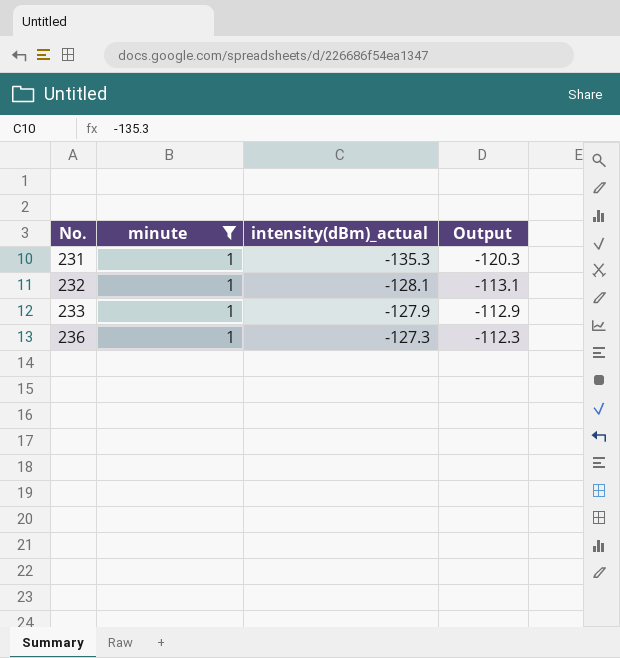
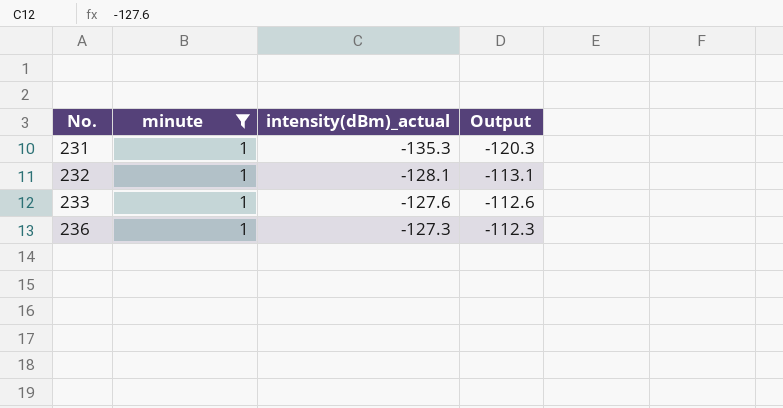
233 | intensity(dBm)_actual: -127.9 -> -127.6
233 | Output: -112.9 -> -112.6

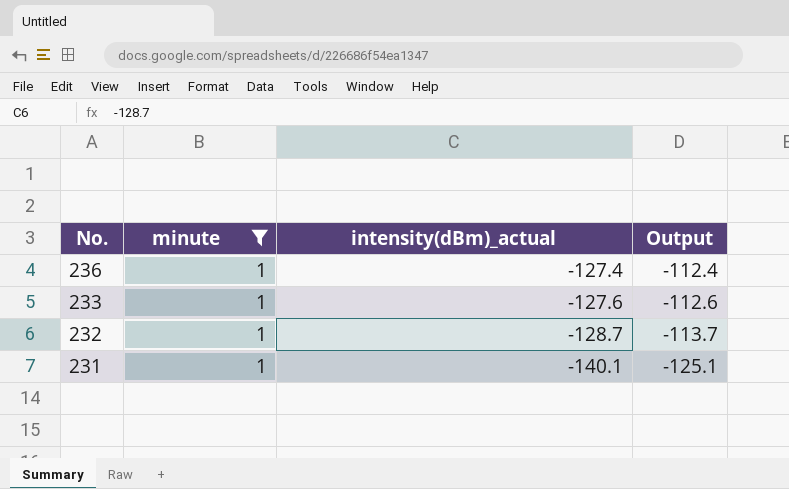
row order: No. ascending -> No. descending
236 | intensity(dBm)_actual: -127.3 -> -127.4
236 | Output: -112.3 -> -112.4
232 | intensity(dBm)_actual: -128.1 -> -128.7
232 | Output: -113.1 -> -113.7
231 | intensity(dBm)_actual: -135.3 -> -140.1
231 | Output: -120.3 -> -125.1

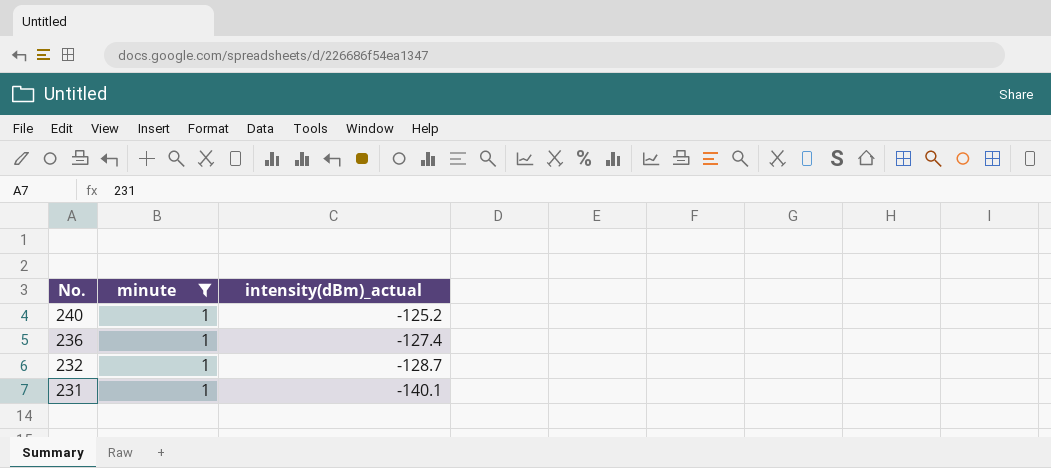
column Output | formula: [intensity(dBm)_actual] + 15 -> none
row 233: 1 | -127.6 | -112.6 -> none
row 240: none -> 1 | -125.2

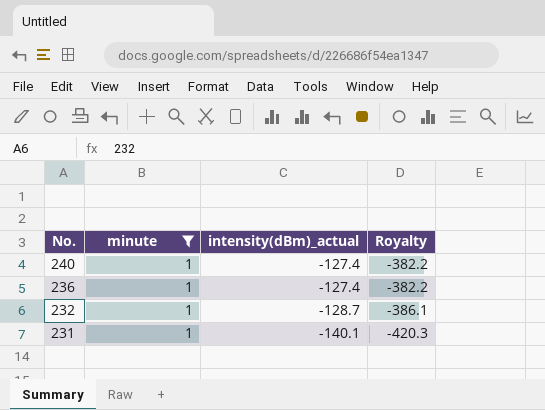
column Royalty | formula: none -> [intensity(dBm)_actual] * 3
240 | intensity(dBm)_actual: -125.2 -> -127.4

